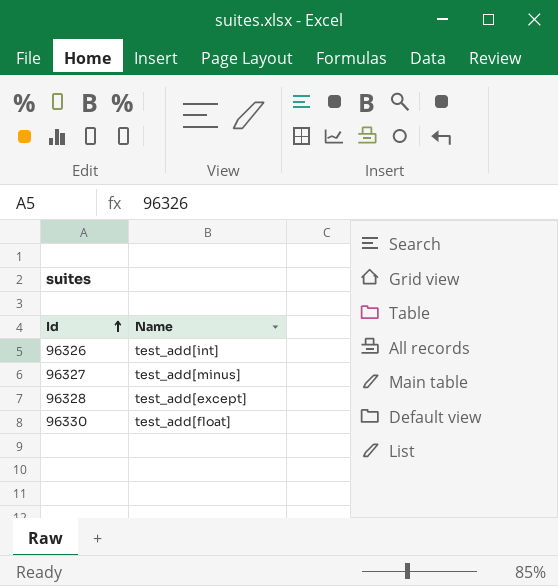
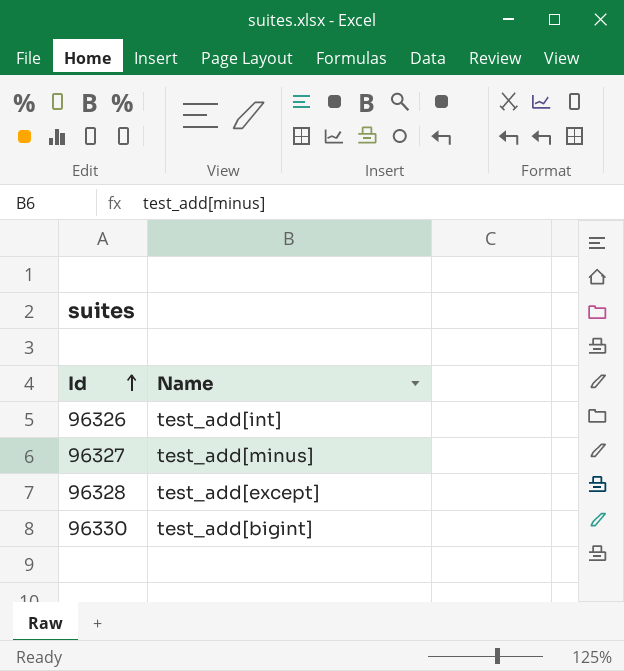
96330 | Name: test_add[float] -> test_add[bigint]

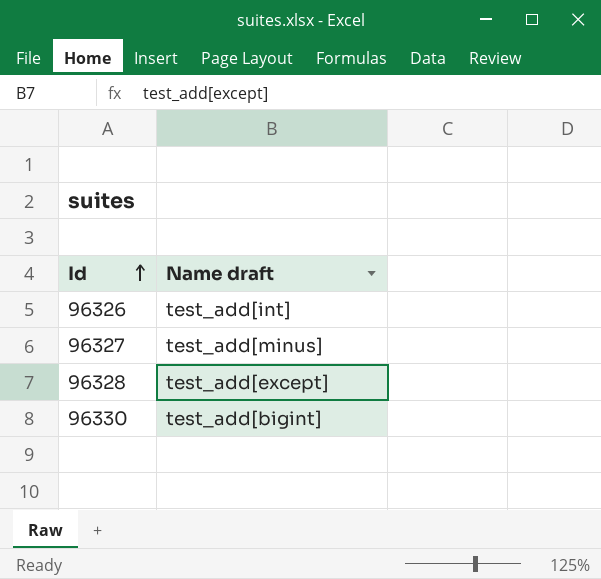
column name: Name -> Name draft

